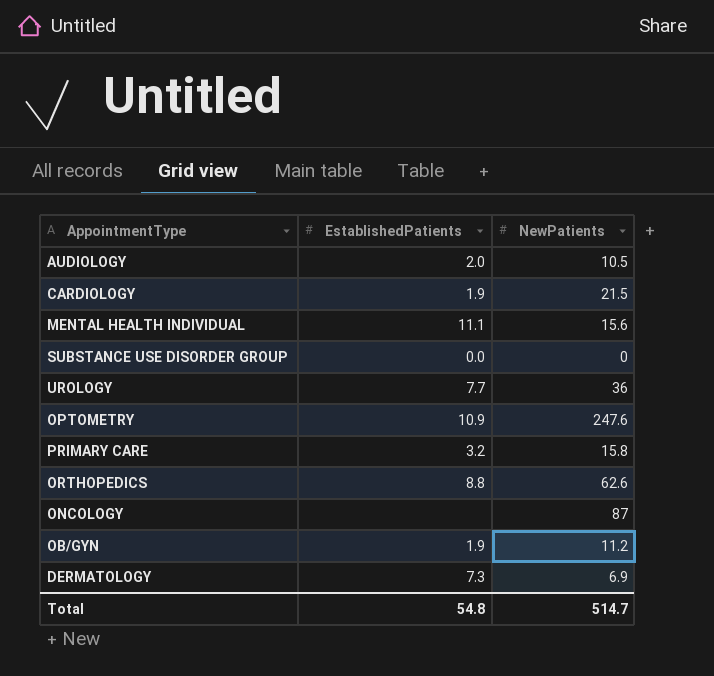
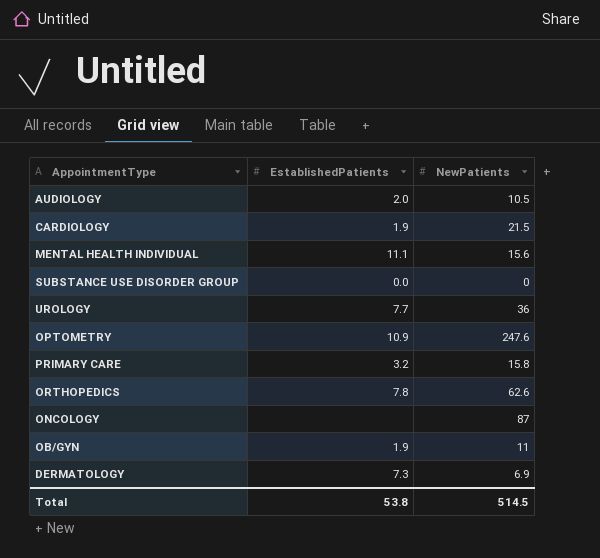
ORTHOPEDICS | EstablishedPatients: 8.8 -> 7.8
OB/GYN | NewPatients: 11.2 -> 11
Total | EstablishedPatients: 54.8 -> 53.8
Total | NewPatients: 514.7 -> 514.5

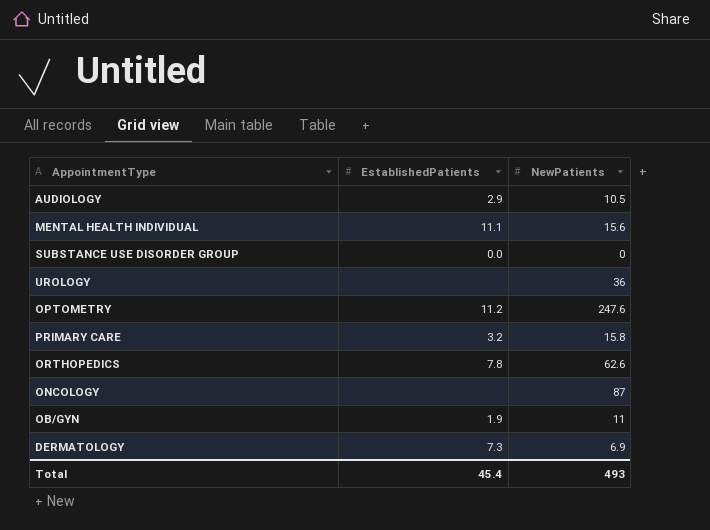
row CARDIOLOGY: 1.9 | 21.5 -> none
AUDIOLOGY | EstablishedPatients: 2.0 -> 2.9
UROLOGY | EstablishedPatients: 7.7 -> none
OPTOMETRY | EstablishedPatients: 10.9 -> 11.2
Total | EstablishedPatients: 53.8 -> 45.4
Total | NewPatients: 514.5 -> 493

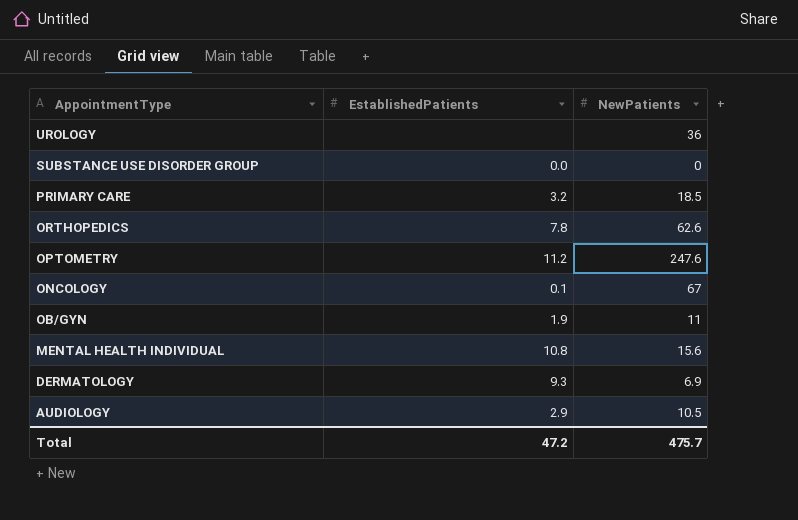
row order: none -> AppointmentType descending
PRIMARY CARE | NewPatients: 15.8 -> 18.5
ONCOLOGY | EstablishedPatients: none -> 0.1
ONCOLOGY | NewPatients: 87 -> 67
MENTAL HEALTH INDIVIDUAL | EstablishedPatients: 11.1 -> 10.8
DERMATOLOGY | EstablishedPatients: 7.3 -> 9.3
Total | EstablishedPatients: 45.4 -> 47.2
Total | NewPatients: 493 -> 475.7

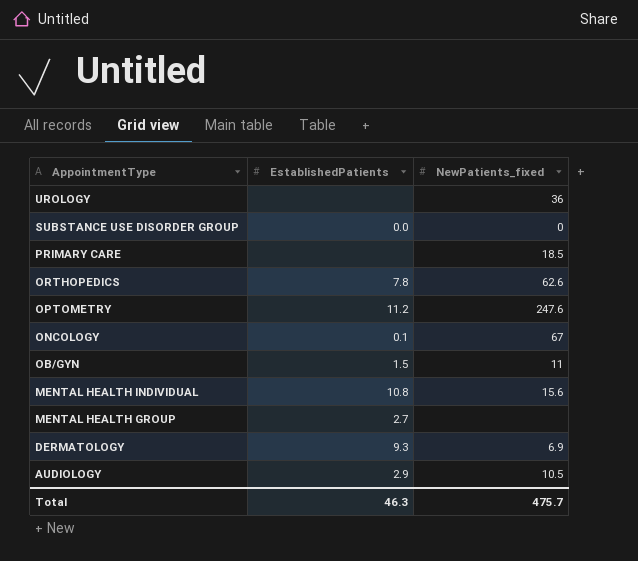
column name: NewPatients -> NewPatients_fixed
PRIMARY CARE | EstablishedPatients: 3.2 -> none
OB/GYN | EstablishedPatients: 1.9 -> 1.5
row MENTAL HEALTH GROUP: none -> 2.7 | none
Total | EstablishedPatients: 47.2 -> 46.3

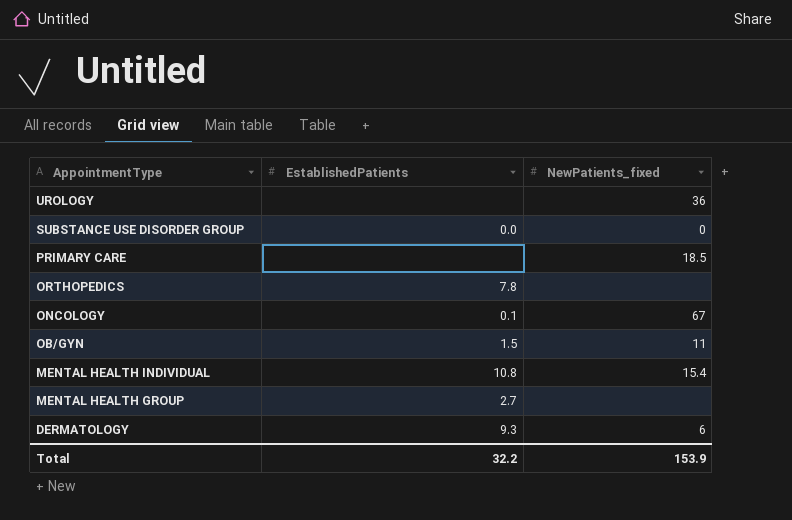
row OPTOMETRY: 11.2 | 247.6 -> none
row AUDIOLOGY: 2.9 | 10.5 -> none
ORTHOPEDICS | NewPatients_fixed: 62.6 -> none
MENTAL HEALTH INDIVIDUAL | NewPatients_fixed: 15.6 -> 15.4
DERMATOLOGY | NewPatients_fixed: 6.9 -> 6
Total | EstablishedPatients: 46.3 -> 32.2
Total | NewPatients_fixed: 475.7 -> 153.9

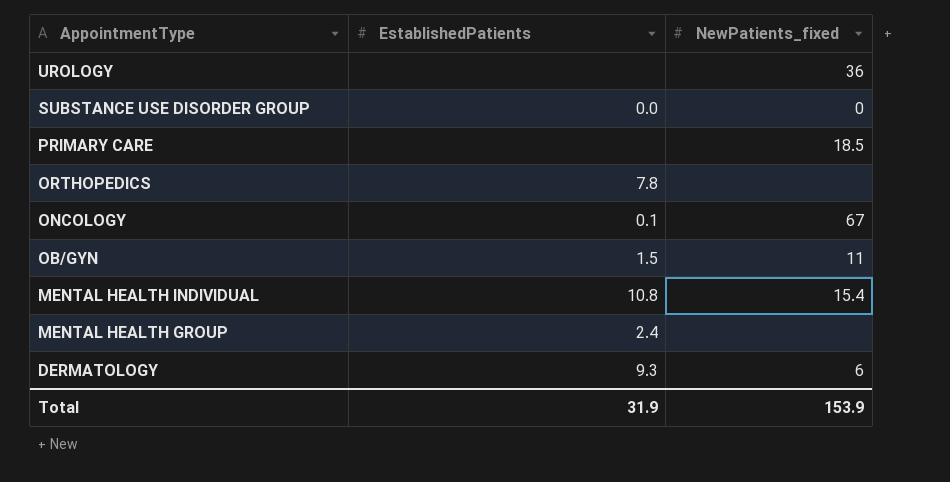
MENTAL HEALTH GROUP | EstablishedPatients: 2.7 -> 2.4
Total | EstablishedPatients: 32.2 -> 31.9

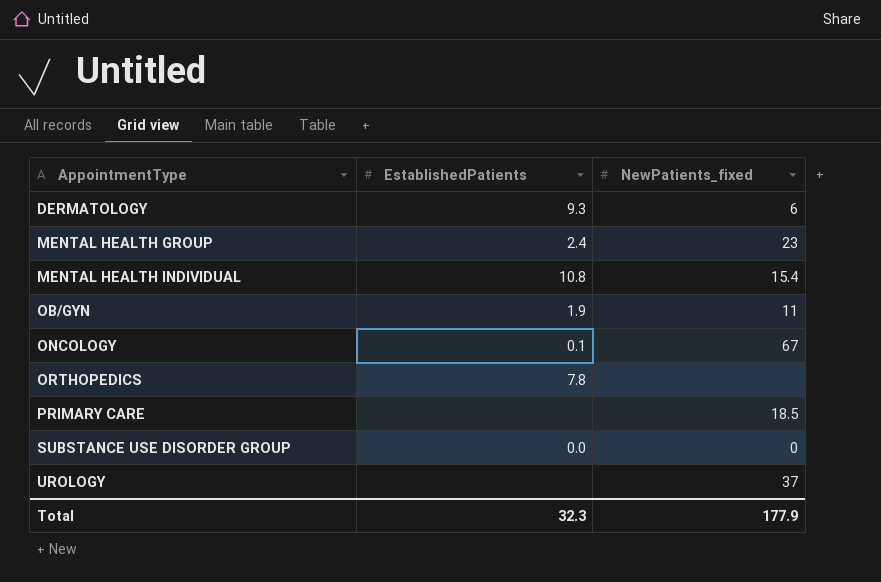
row order: AppointmentType descending -> AppointmentType ascending
MENTAL HEALTH GROUP | NewPatients_fixed: none -> 23
OB/GYN | EstablishedPatients: 1.5 -> 1.9
UROLOGY | NewPatients_fixed: 36 -> 37
Total | EstablishedPatients: 31.9 -> 32.3
Total | NewPatients_fixed: 153.9 -> 177.9

